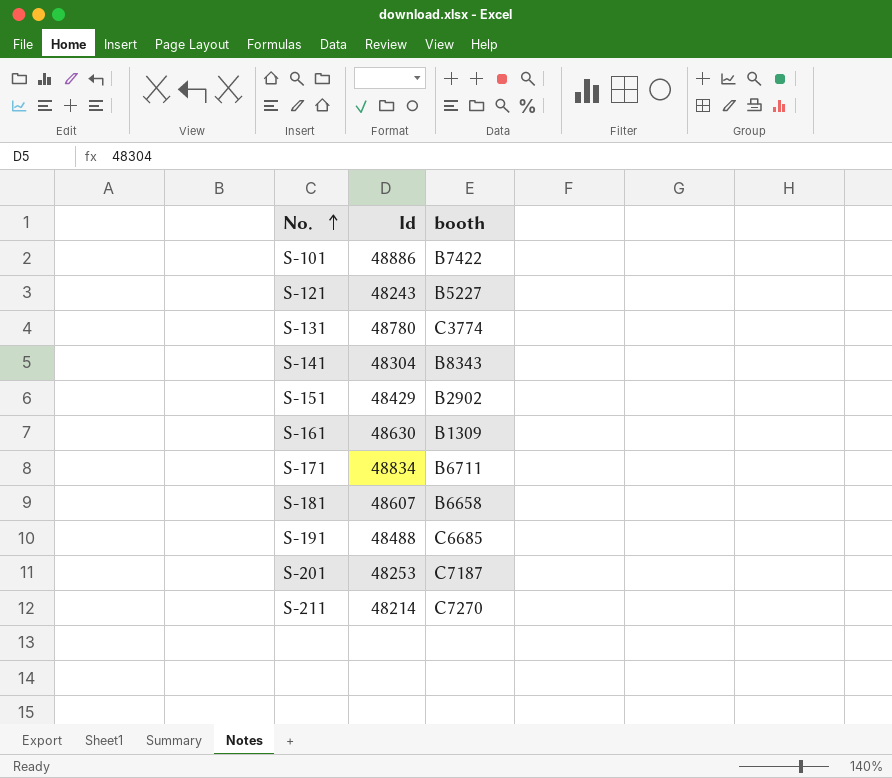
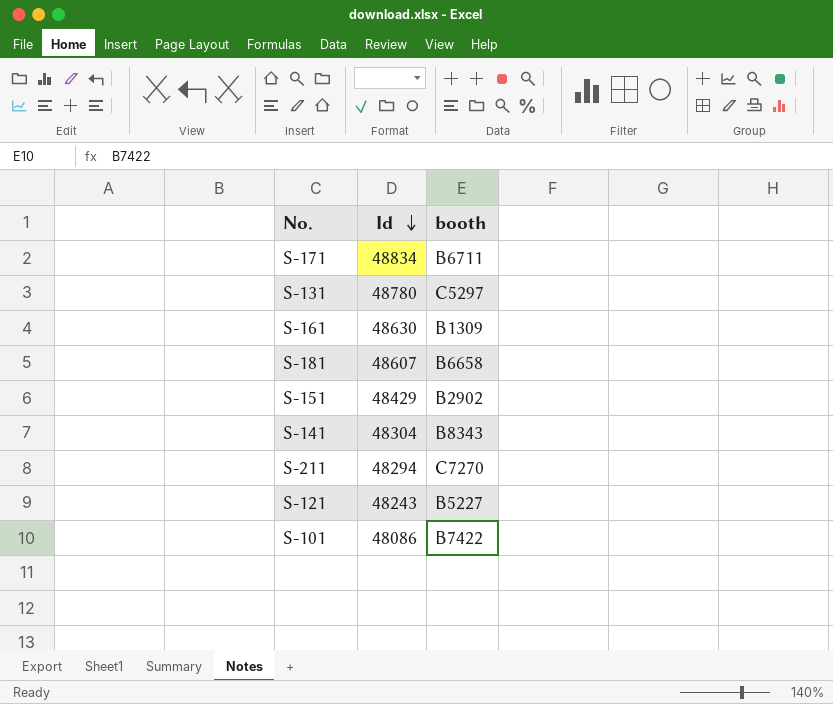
row order: No. ascending -> Id descending
row S-191: 48488 | C6685 -> none
row S-201: 48253 | C7187 -> none
S-131 | booth: C3774 -> C5297
S-211 | Id: 48214 -> 48294
S-101 | Id: 48886 -> 48086

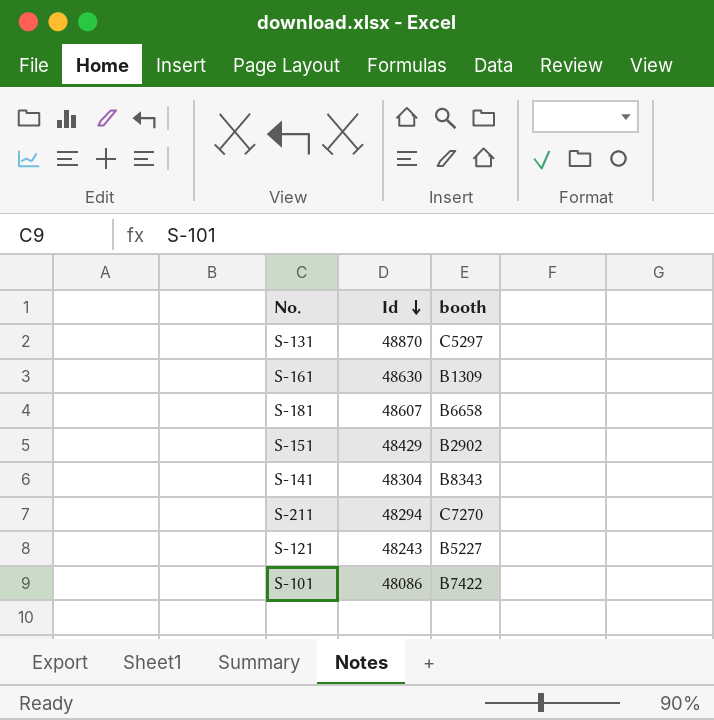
row S-171: 48834 | B6711 -> none
S-131 | Id: 48780 -> 48870

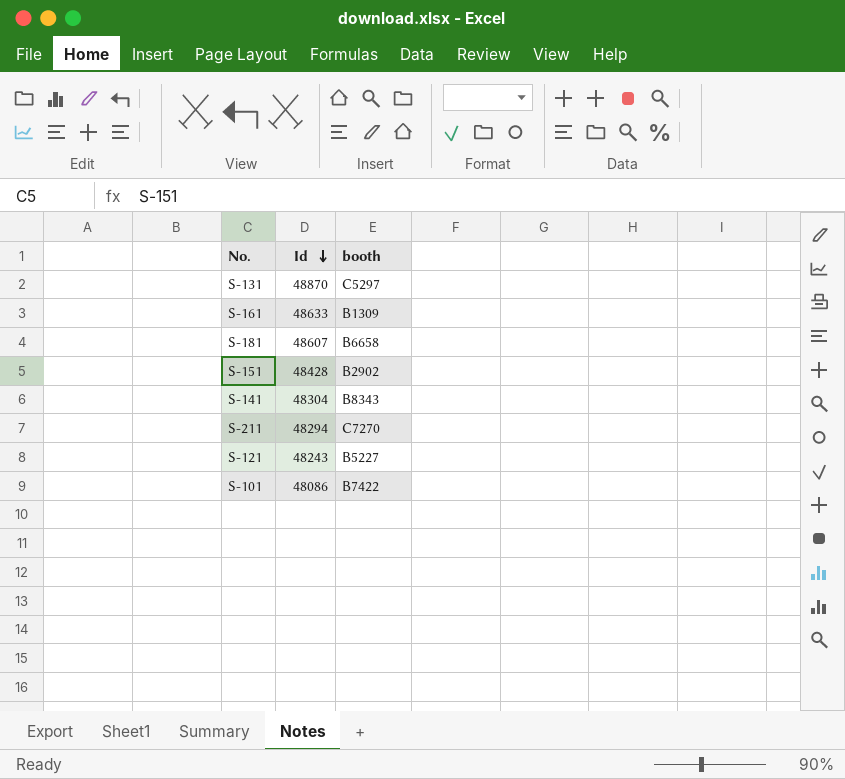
S-161 | Id: 48630 -> 48633
S-151 | Id: 48429 -> 48428

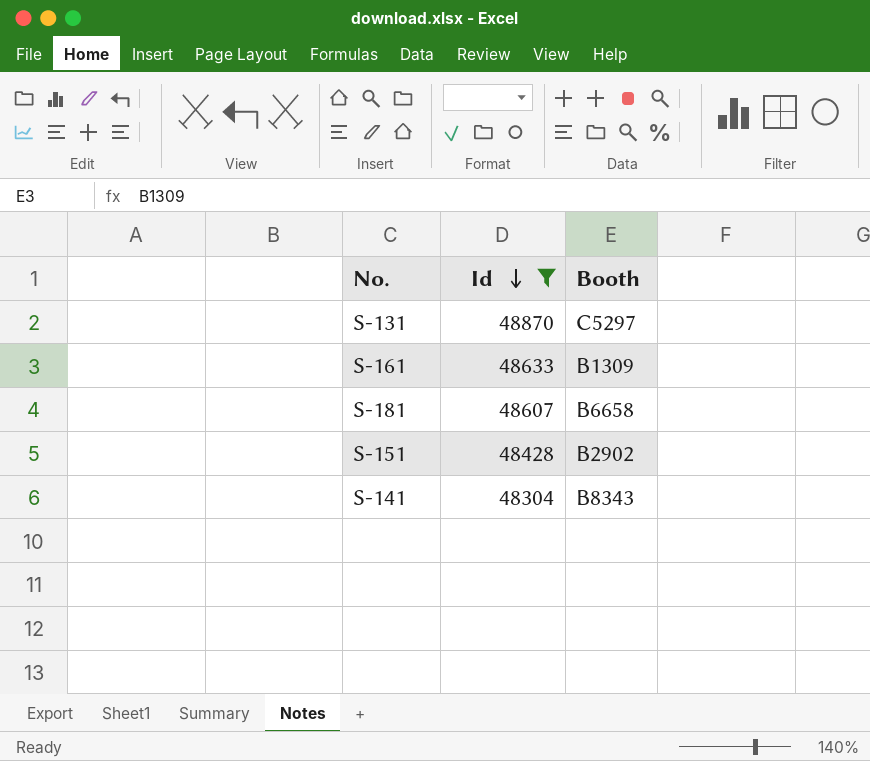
filter: none -> Id >= 48304
column name: booth -> Booth

